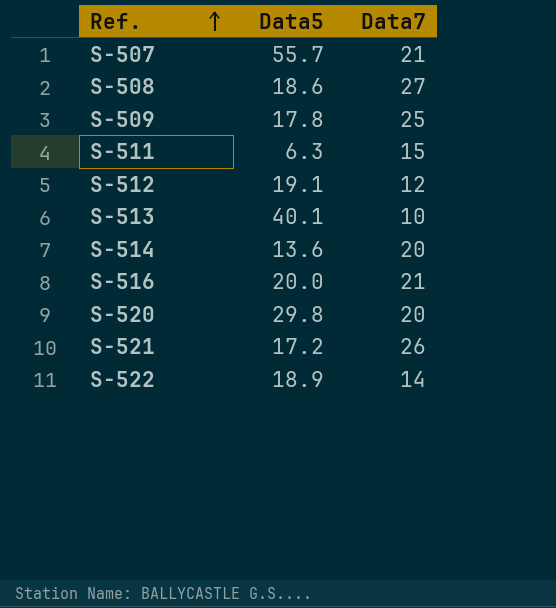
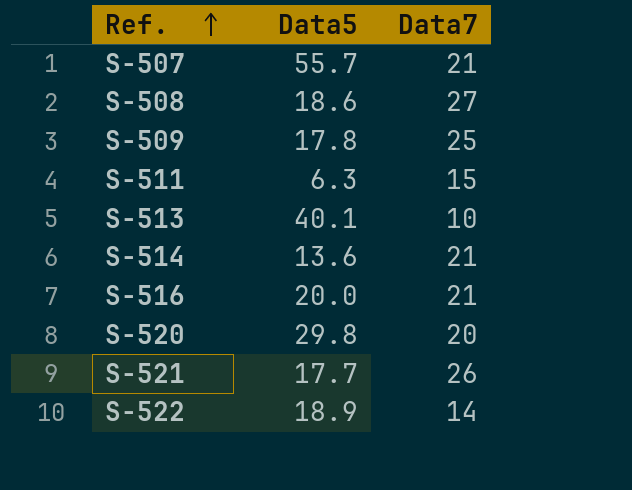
row S-512: 19.1 | 12 -> none
S-514 | Data7: 20 -> 21
S-521 | Data5: 17.2 -> 17.7

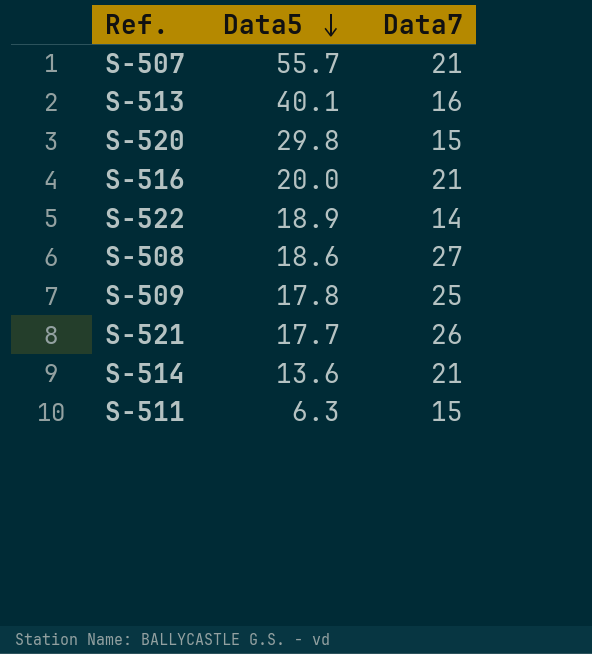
row order: Ref. ascending -> Data5 descending
S-513 | Data7: 10 -> 16
S-520 | Data7: 20 -> 15

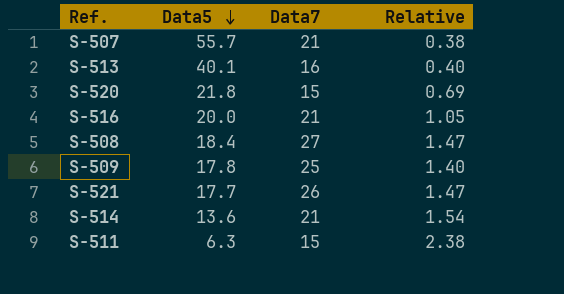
column Relative | formula: none -> [Data7] / [Data5]
row S-522: 18.9 | 14 -> none
S-520 | Data5: 29.8 -> 21.8
S-508 | Data5: 18.6 -> 18.4

